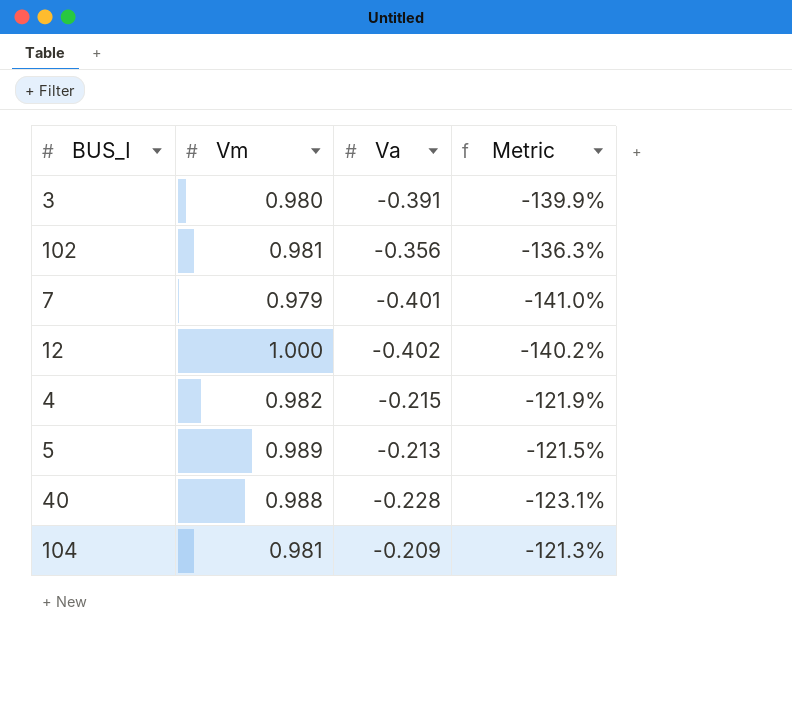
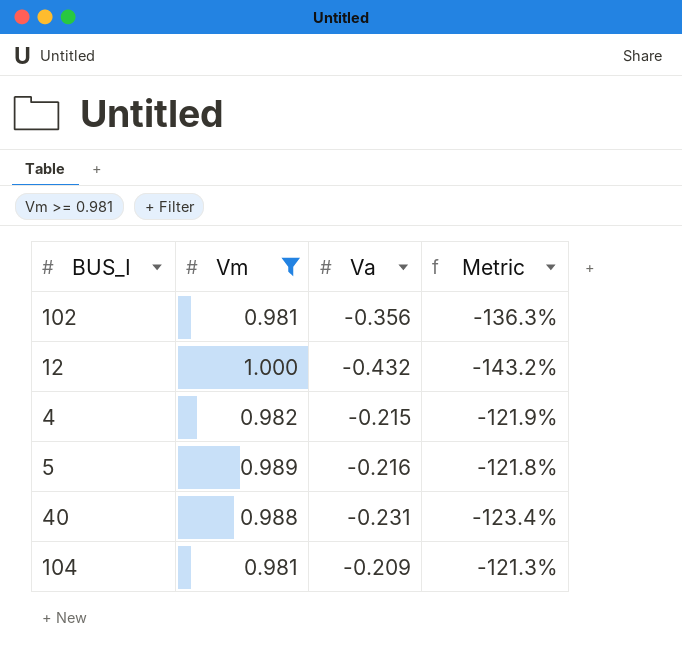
filter: none -> Vm >= 0.981
12 | Va: -0.402 -> -0.432
12 | Metric: -140.2% -> -143.2%
5 | Va: -0.213 -> -0.216
5 | Metric: -121.5% -> -121.8%
40 | Va: -0.228 -> -0.231
40 | Metric: -123.1% -> -123.4%

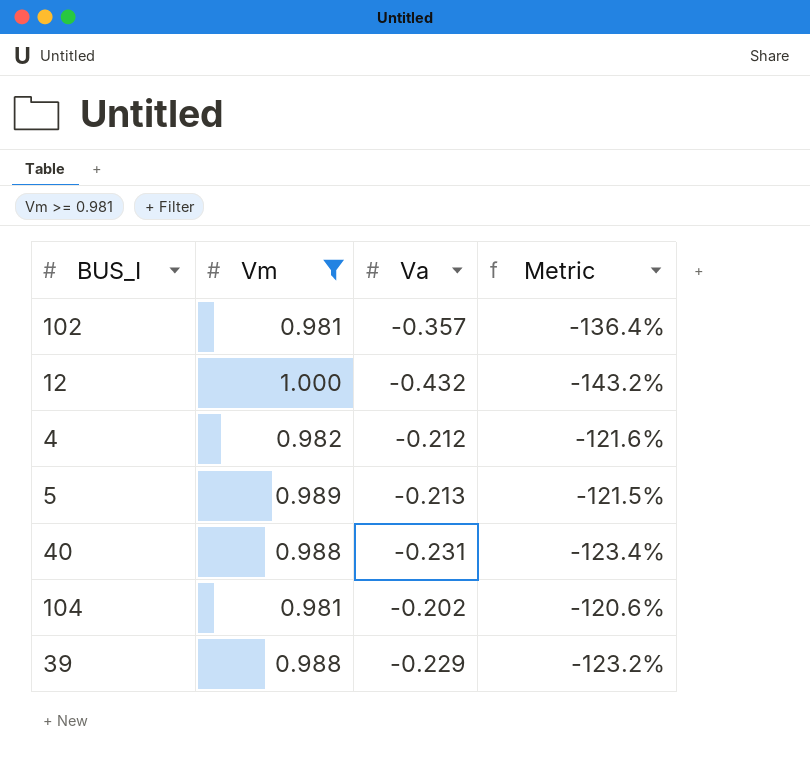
102 | Va: -0.356 -> -0.357
102 | Metric: -136.3% -> -136.4%
4 | Va: -0.215 -> -0.212
4 | Metric: -121.9% -> -121.6%
5 | Va: -0.216 -> -0.213
5 | Metric: -121.8% -> -121.5%
104 | Va: -0.209 -> -0.202
104 | Metric: -121.3% -> -120.6%
row 39: none -> 0.988 | -0.229 | -123.2%

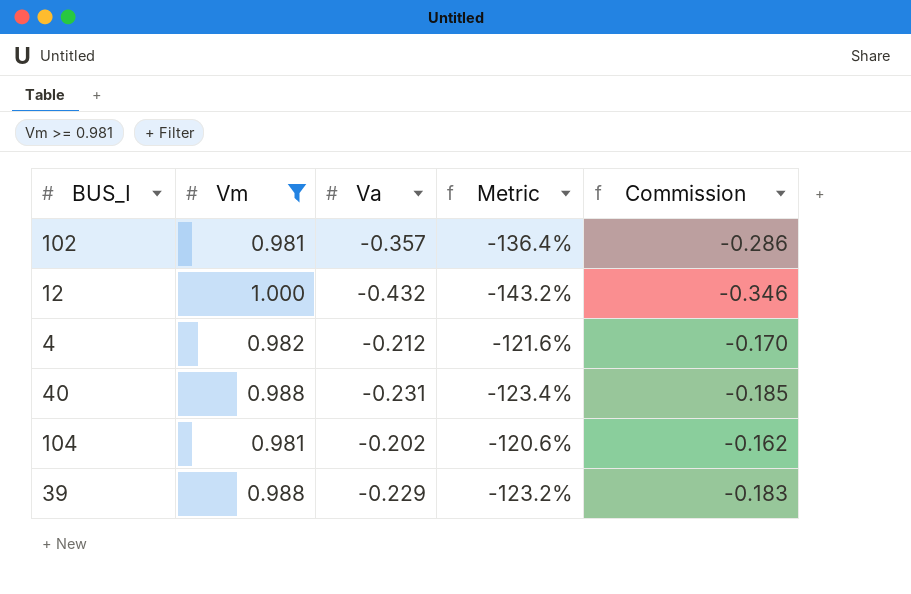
column Commission | formula: none -> [Va] * 0.8
row 5: 0.989 | -0.213 | -121.5% -> none

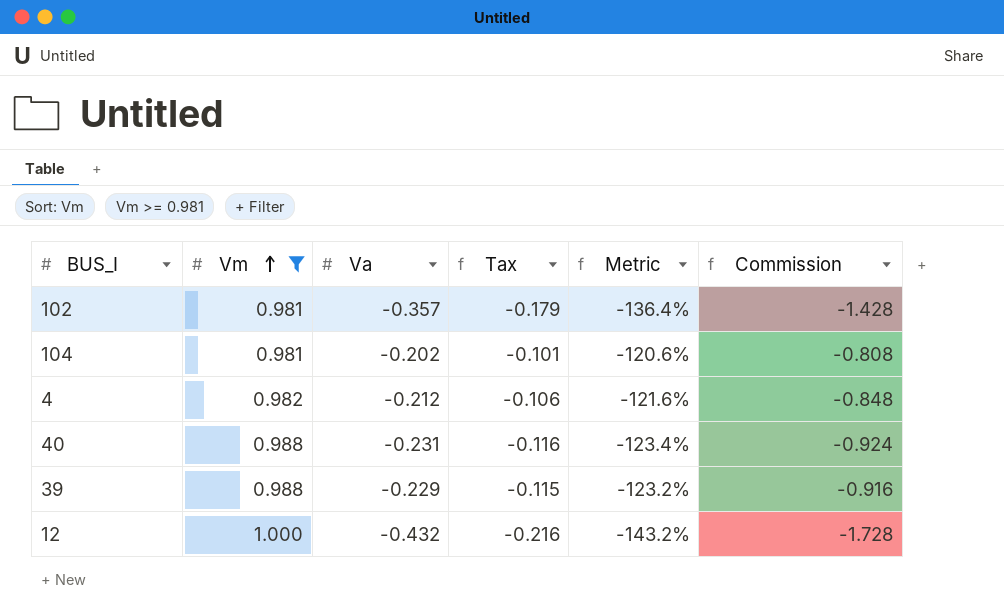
row order: none -> Vm ascending
column Tax | formula: none -> [Va] * 0.5
column Commission | formula: [Va] * 0.8 -> [Va] * 4

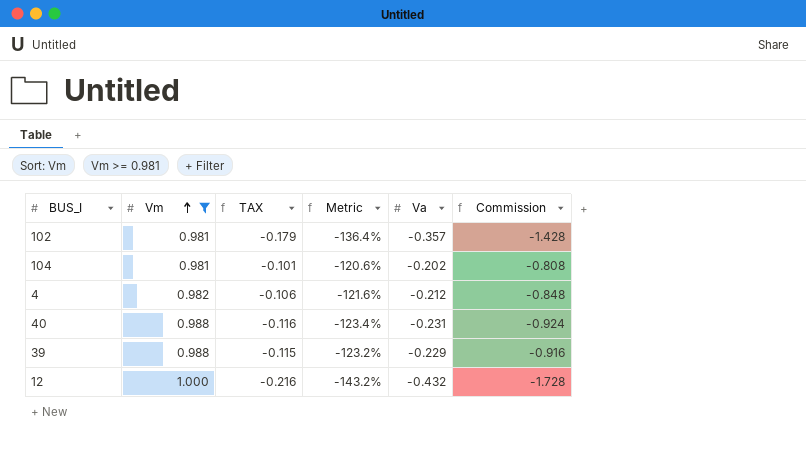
column name: Tax -> TAX
column Va | position: 3 -> 5

